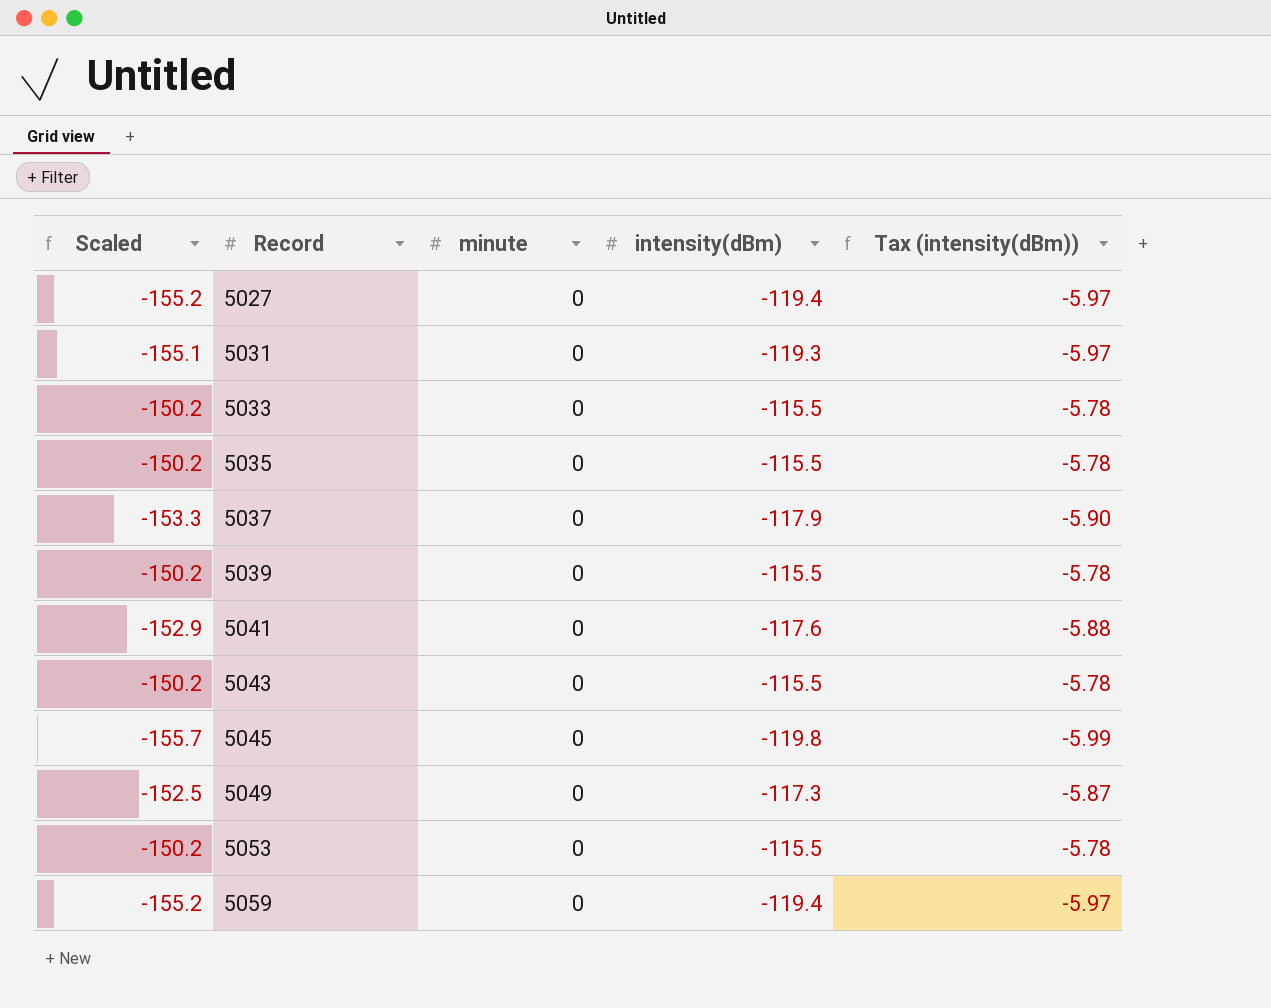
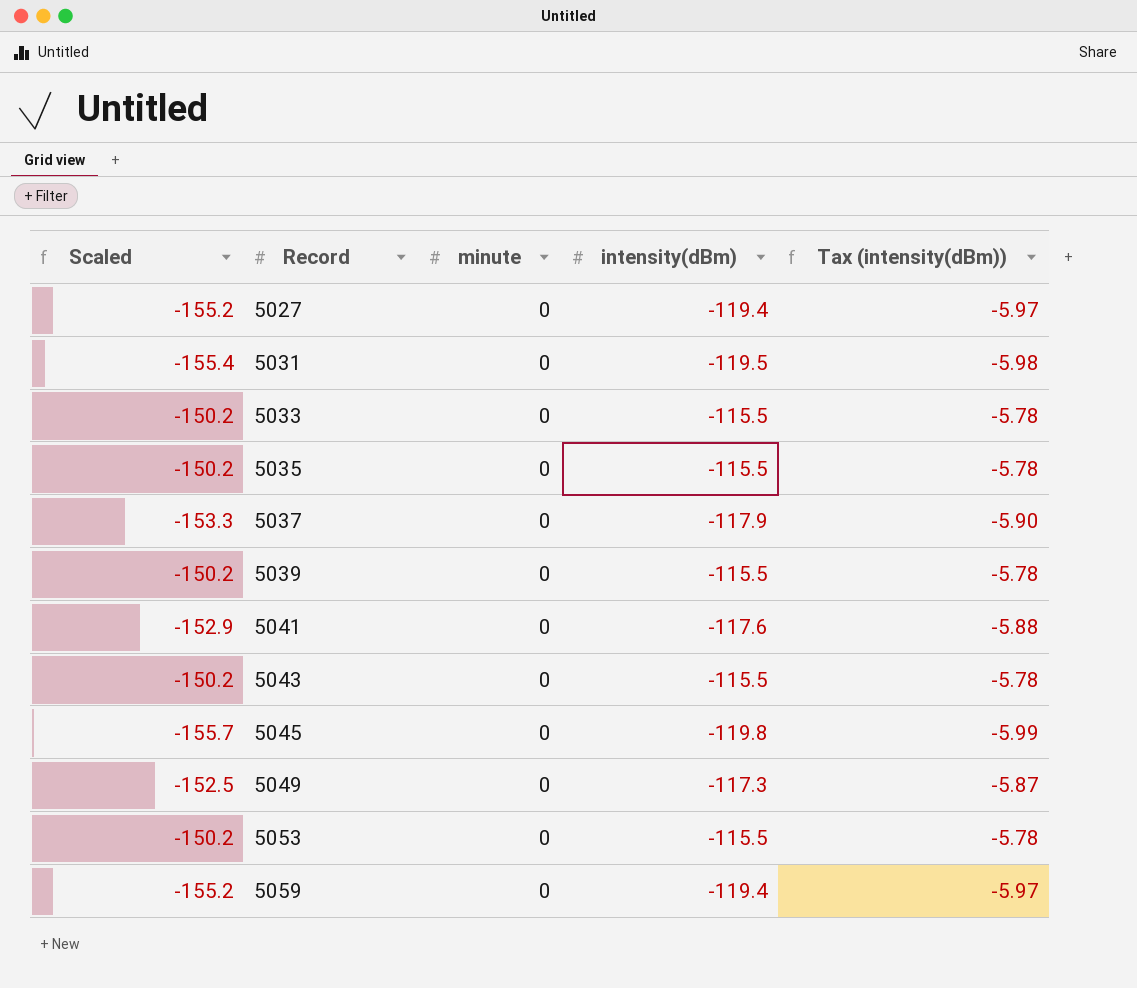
5031 | Scaled: -155.1 -> -155.4
5031 | intensity(dBm): -119.3 -> -119.5
5031 | Tax (intensity(dBm)): -5.97 -> -5.98

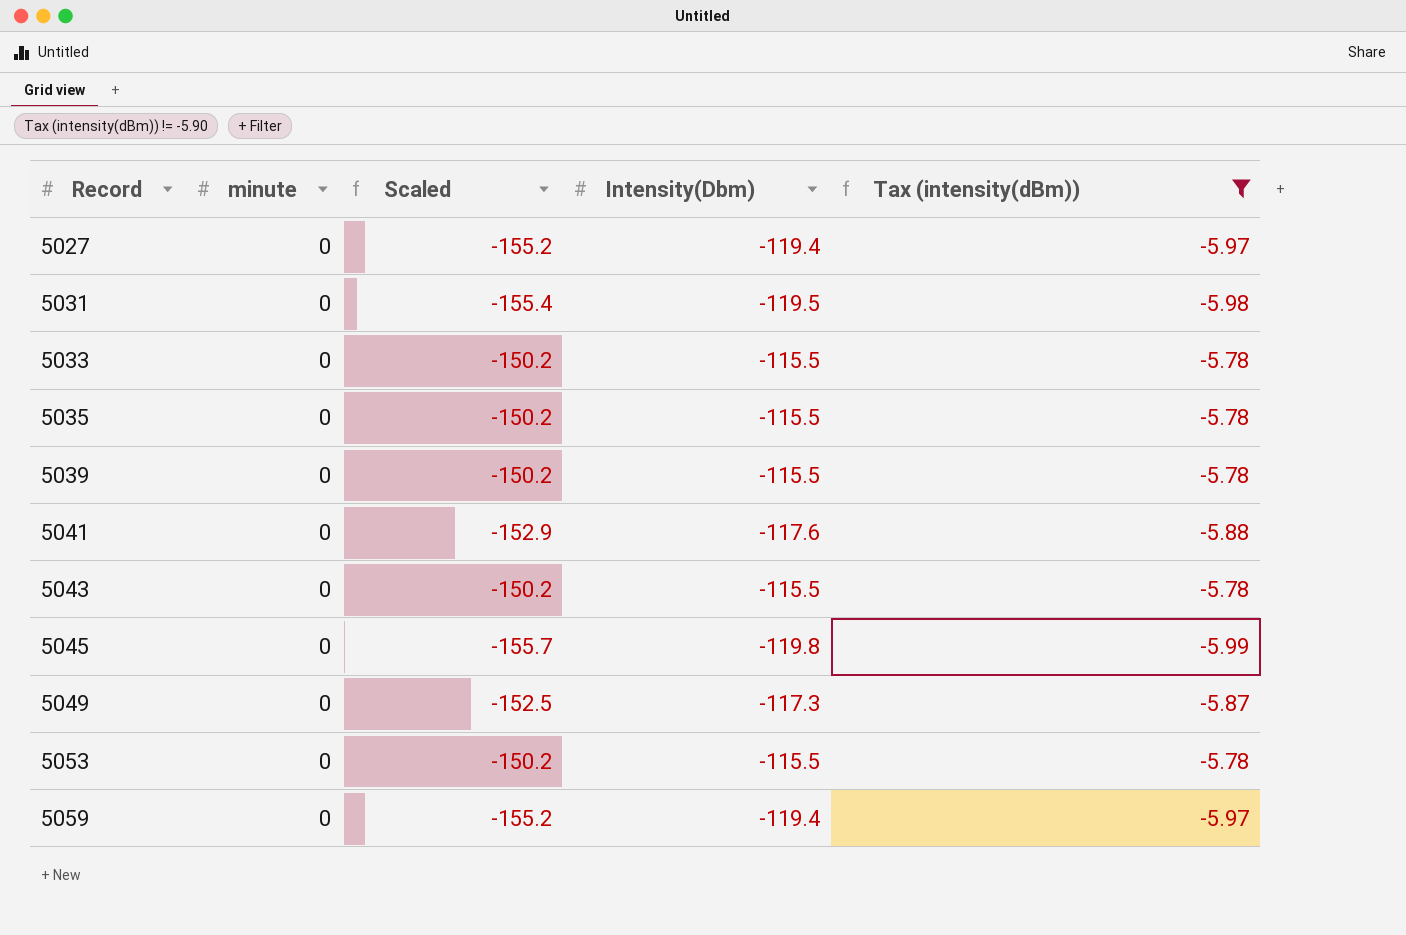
filter: none -> Tax (intensity(dBm)) != -5.90
column Scaled | position: 1 -> 3
column name: intensity(dBm) -> Intensity(Dbm)

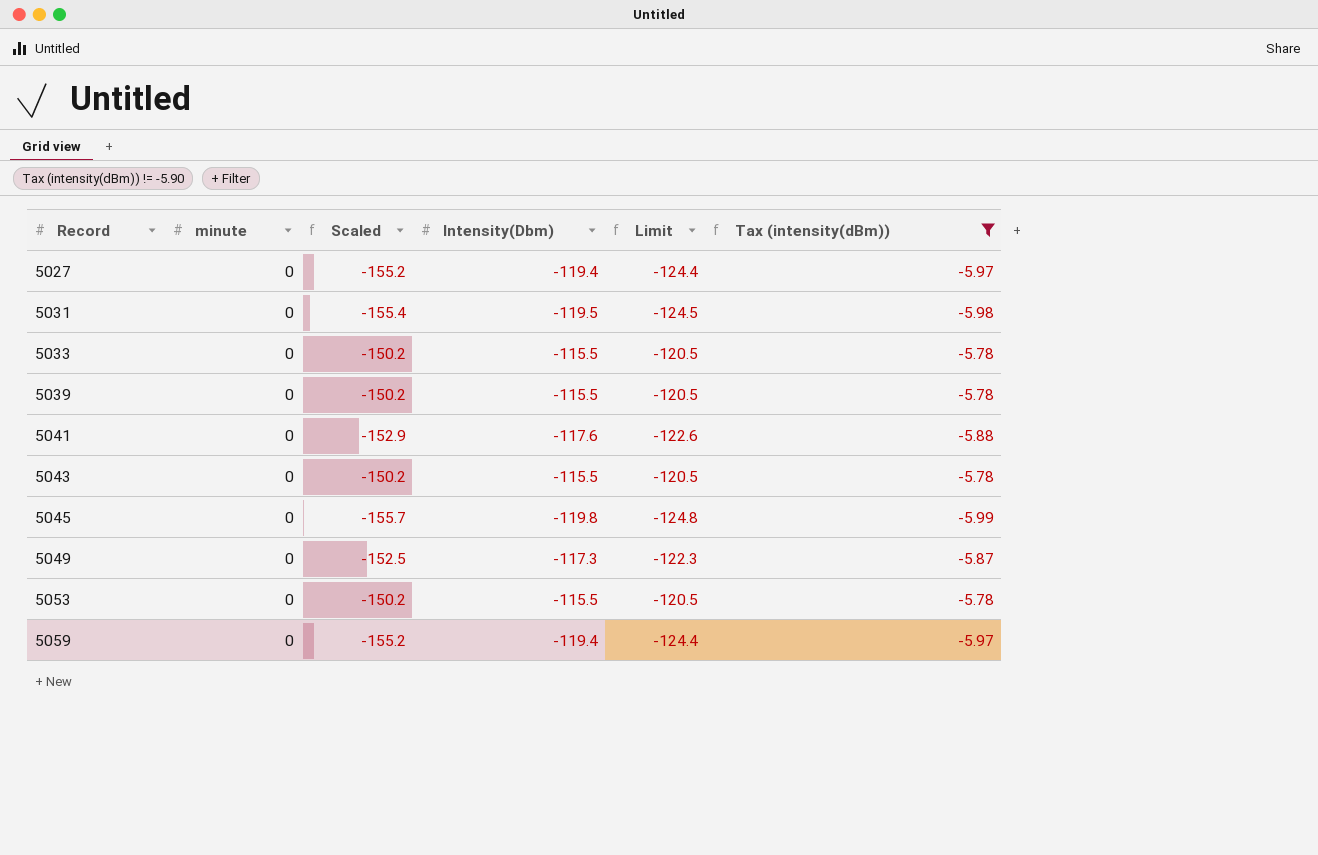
column Limit | formula: none -> [Intensity(Dbm)] - 5
row 5035: 0 | -150.2 | -115.5 | -5.78 -> none

